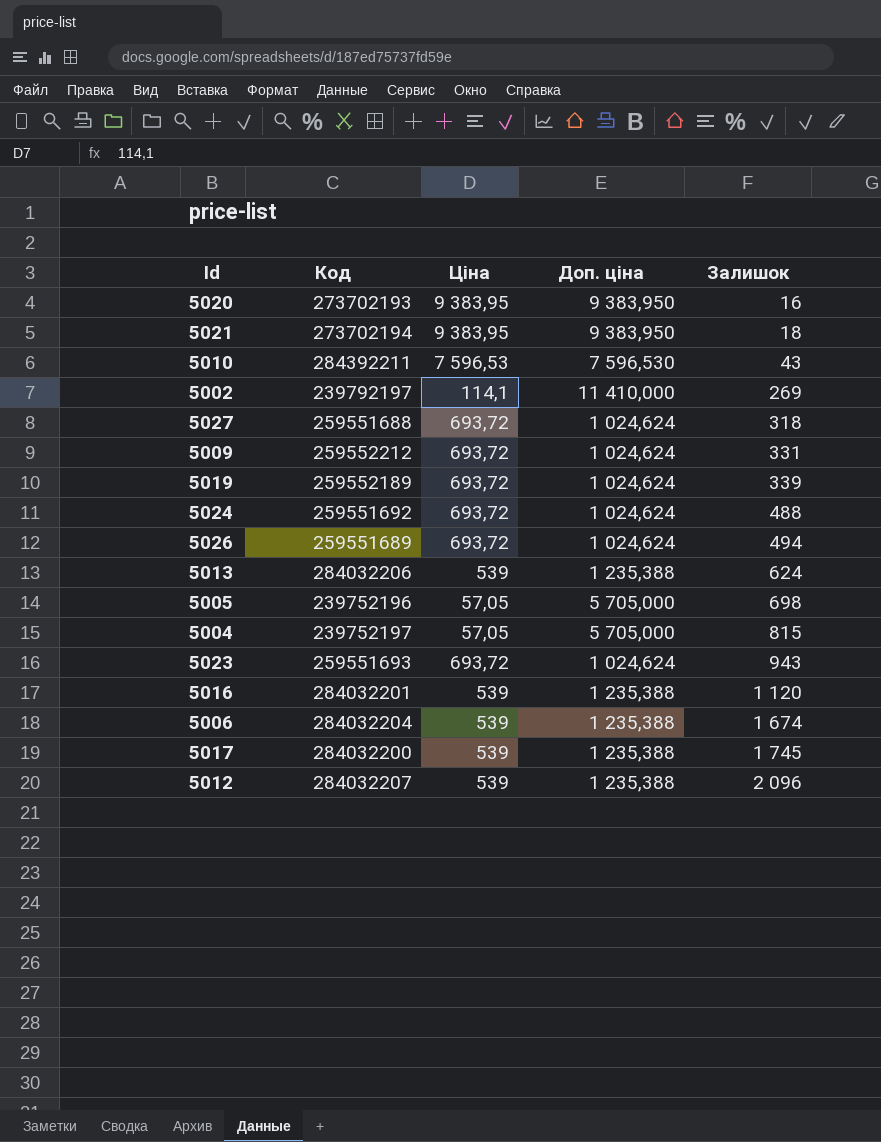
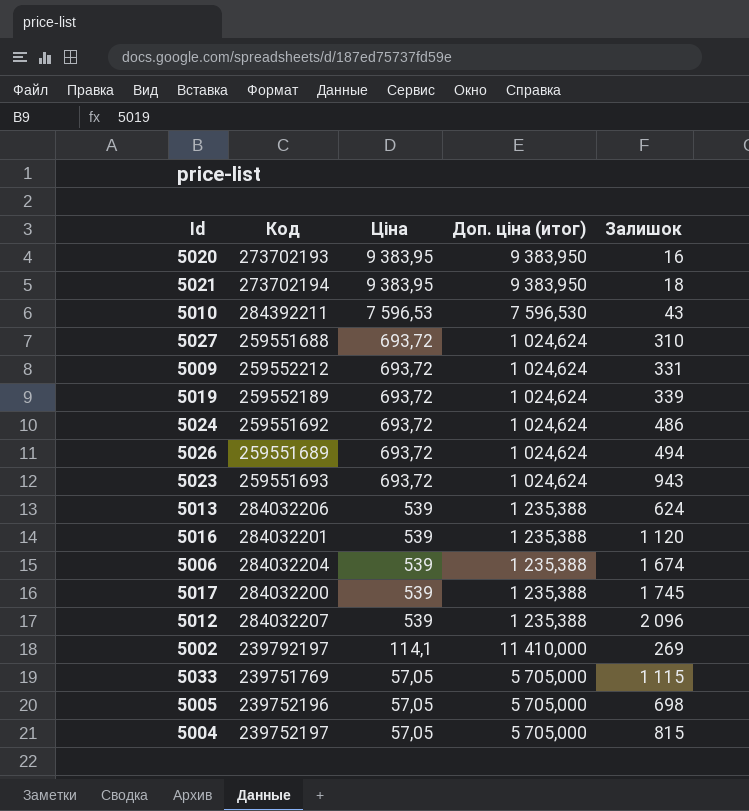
row order: Залишок ascending -> Ціна descending
column name: Доп. ціна -> Доп. ціна (итог)
5027 | Залишок: 318 -> 310
5024 | Залишок: 488 -> 486
row 5033: none -> 239751769 | 57,05 | 5 705,000 | 1 115

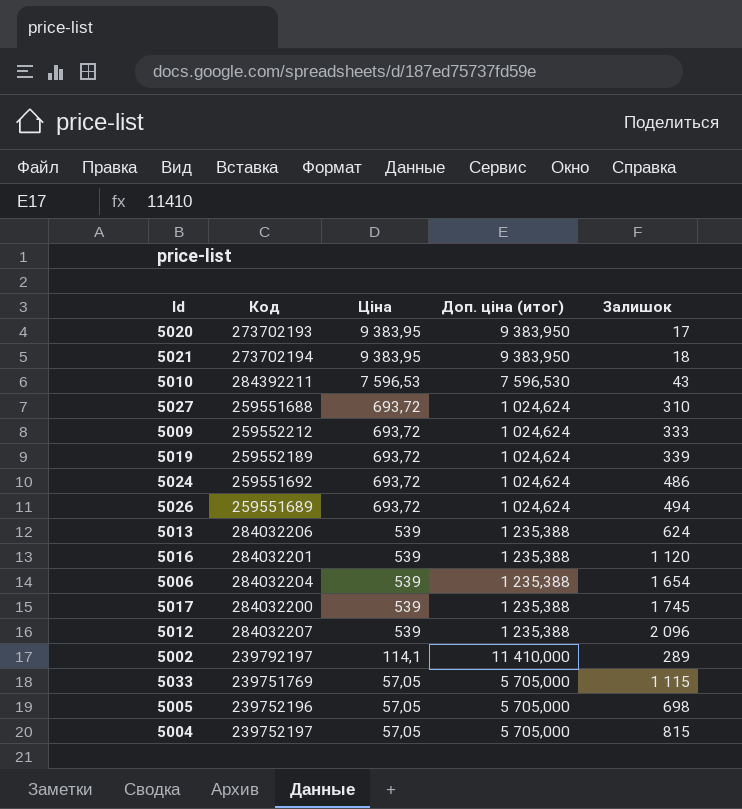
row 5023: 259551693 | 693,72 | 1 024,624 | 943 -> none
5020 | Залишок: 16 -> 17
5009 | Залишок: 331 -> 333
5006 | Залишок: 1 674 -> 1 654
5002 | Залишок: 269 -> 289

